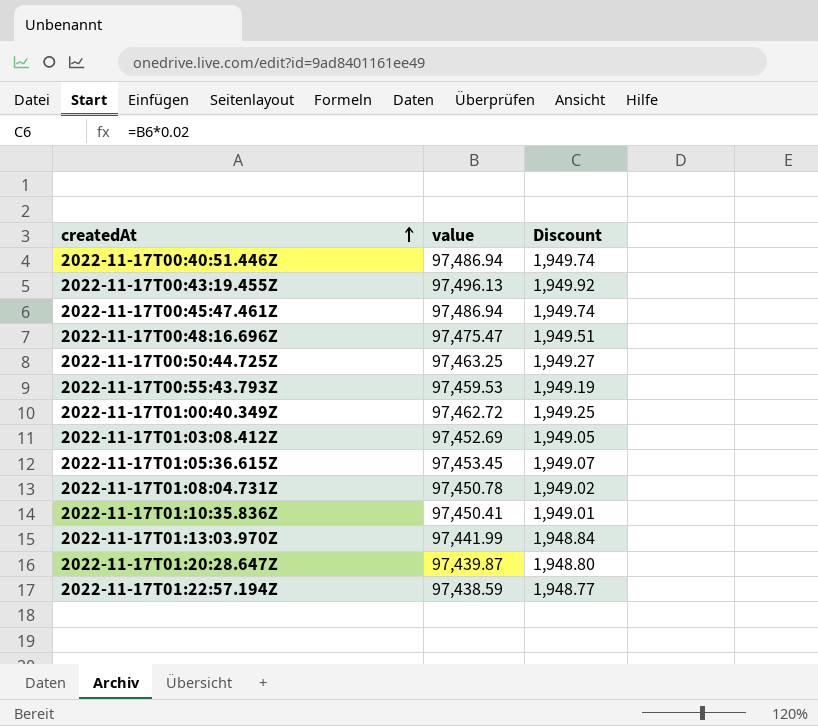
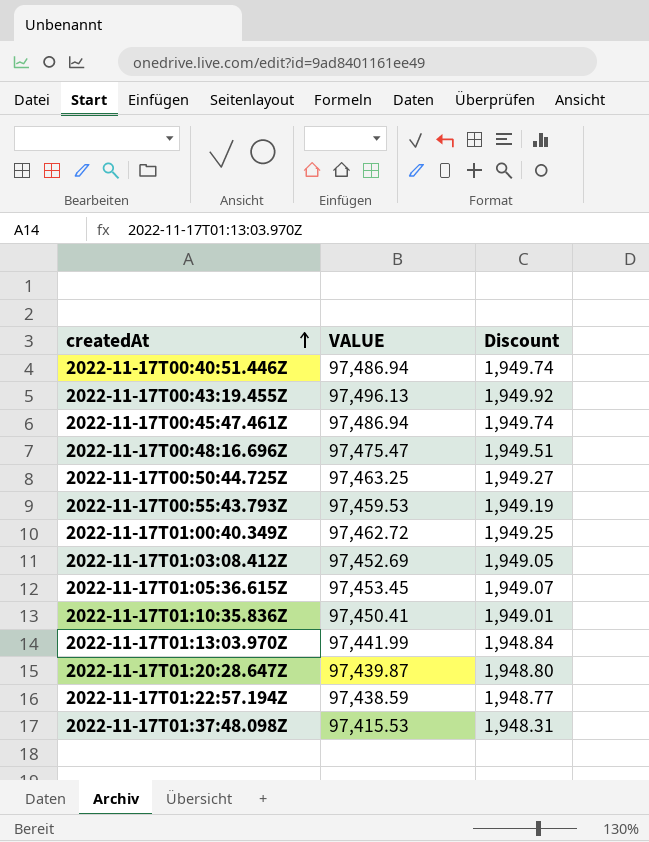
column name: value -> VALUE
row 2022-11-17T01:08:04.731Z: 97,450.78 | 1,949.02 -> none
row 2022-11-17T01:37:48.098Z: none -> 97,415.53 | 1,948.31

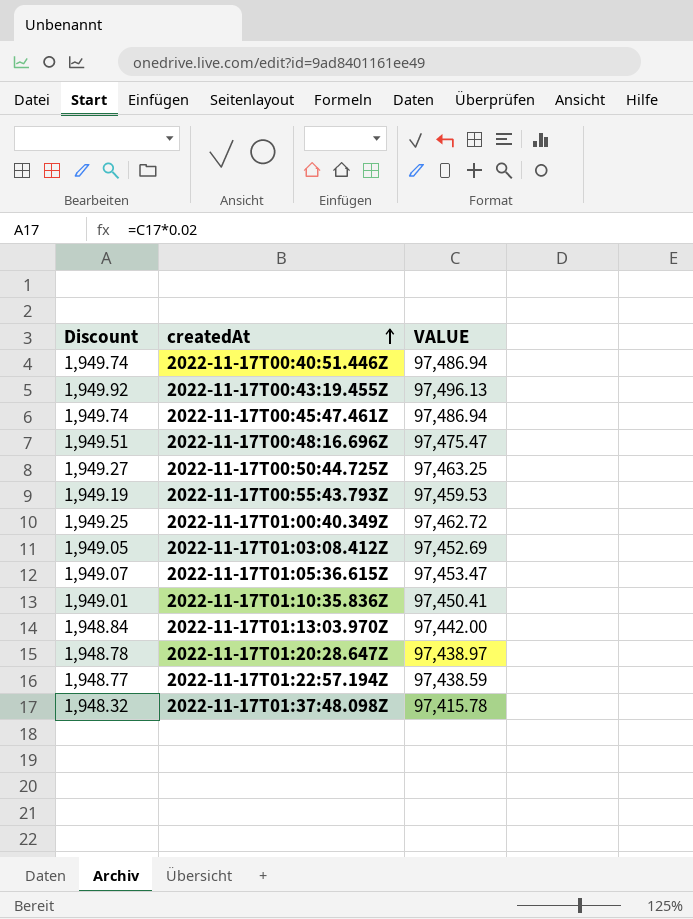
column Discount | position: 3 -> 1
2022-11-17T01:05:36.615Z | VALUE: 97,453.45 -> 97,453.47
2022-11-17T01:13:03.970Z | VALUE: 97,441.99 -> 97,442.00
2022-11-17T01:20:28.647Z | Discount: 1,948.80 -> 1,948.78
2022-11-17T01:20:28.647Z | VALUE: 97,439.87 -> 97,438.97
2022-11-17T01:37:48.098Z | Discount: 1,948.31 -> 1,948.32
2022-11-17T01:37:48.098Z | VALUE: 97,415.53 -> 97,415.78

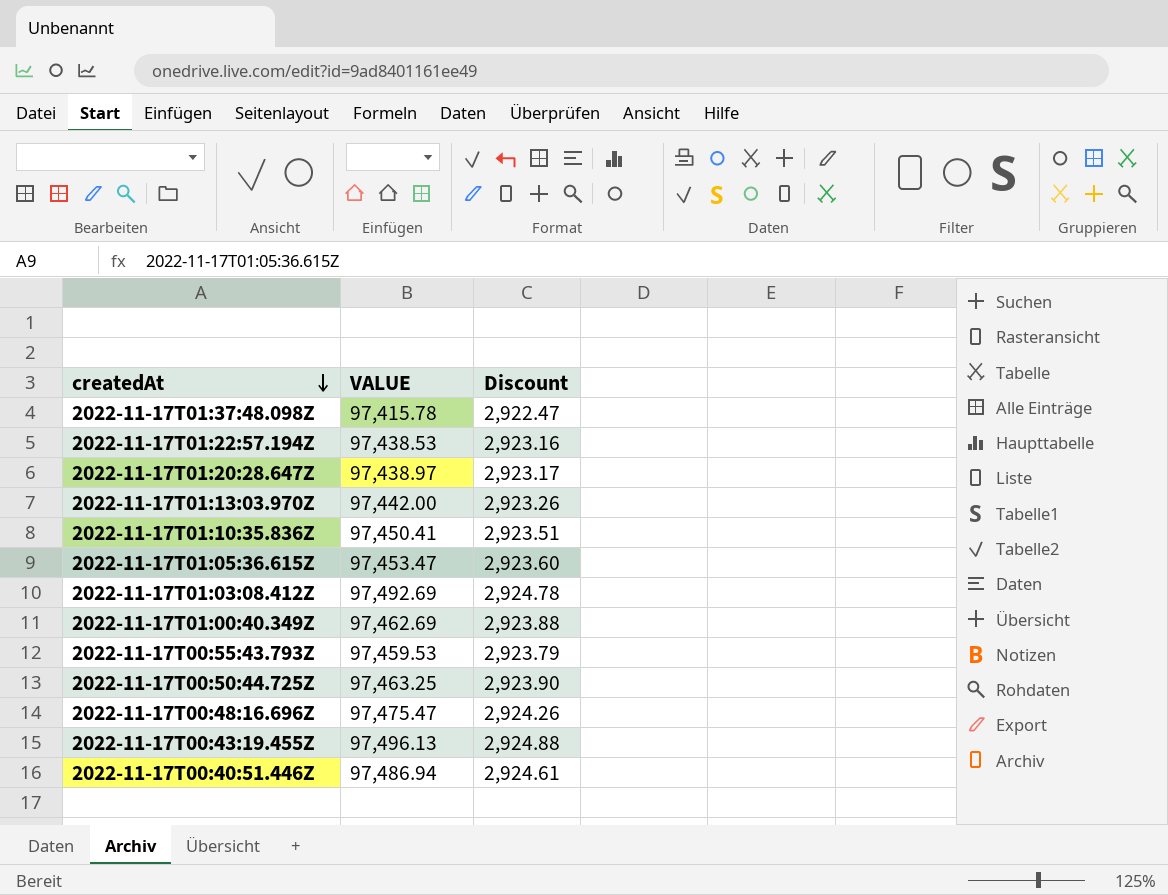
row order: createdAt ascending -> createdAt descending
column Discount | formula: [VALUE] * 0.02 -> [VALUE] * 0.03
column Discount | position: 1 -> 3
row 2022-11-17T00:45:47.461Z: 1,949.74 | 97,486.94 -> none
2022-11-17T01:22:57.194Z | VALUE: 97,438.59 -> 97,438.53
2022-11-17T01:03:08.412Z | VALUE: 97,452.69 -> 97,492.69
2022-11-17T01:00:40.349Z | VALUE: 97,462.72 -> 97,462.69

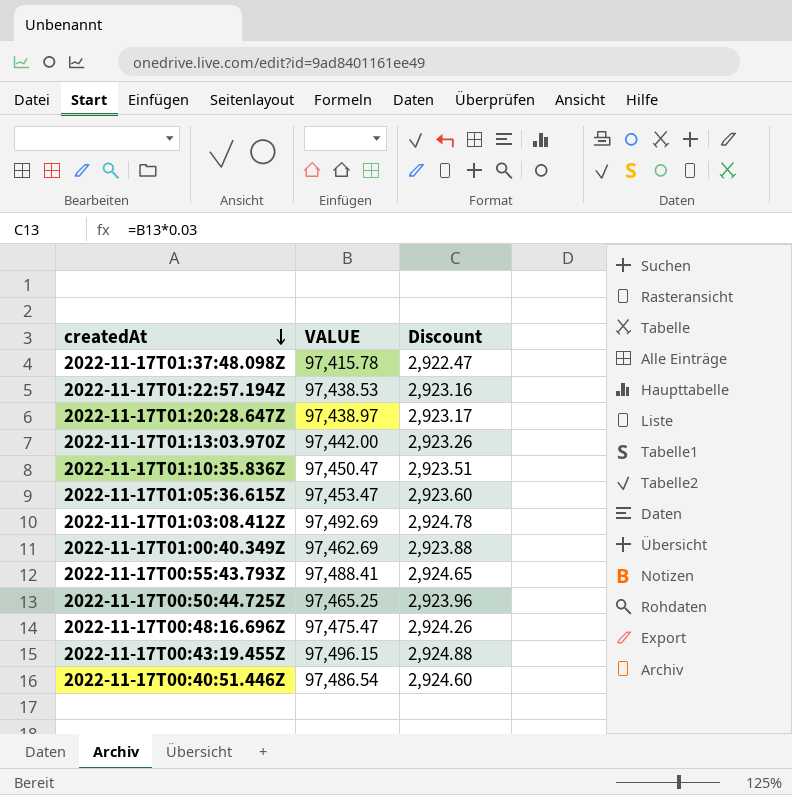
2022-11-17T01:10:35.836Z | VALUE: 97,450.41 -> 97,450.47
2022-11-17T00:55:43.793Z | VALUE: 97,459.53 -> 97,488.41
2022-11-17T00:55:43.793Z | Discount: 2,923.79 -> 2,924.65
2022-11-17T00:50:44.725Z | VALUE: 97,463.25 -> 97,465.25
2022-11-17T00:50:44.725Z | Discount: 2,923.90 -> 2,923.96
2022-11-17T00:43:19.455Z | VALUE: 97,496.13 -> 97,496.15
2022-11-17T00:40:51.446Z | VALUE: 97,486.94 -> 97,486.54
2022-11-17T00:40:51.446Z | Discount: 2,924.61 -> 2,924.60

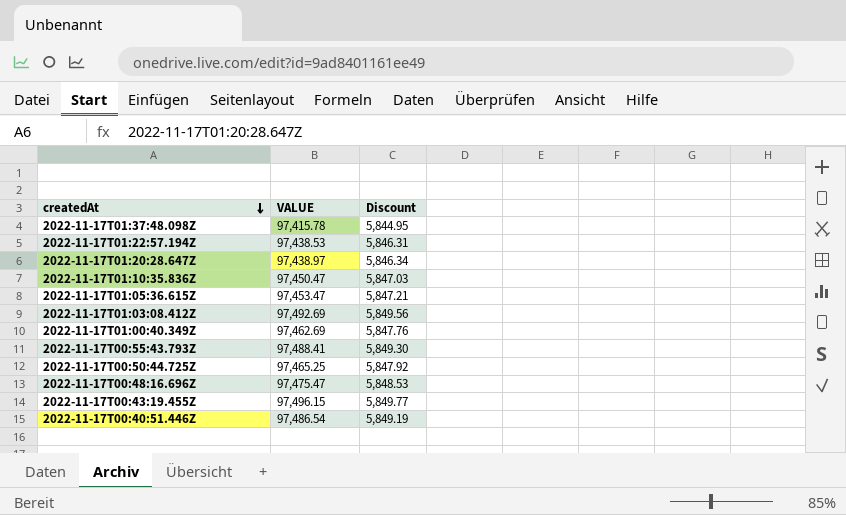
column Discount | formula: [VALUE] * 0.03 -> [VALUE] * 0.06
row 2022-11-17T01:13:03.970Z: 97,442.00 | 2,923.26 -> none

